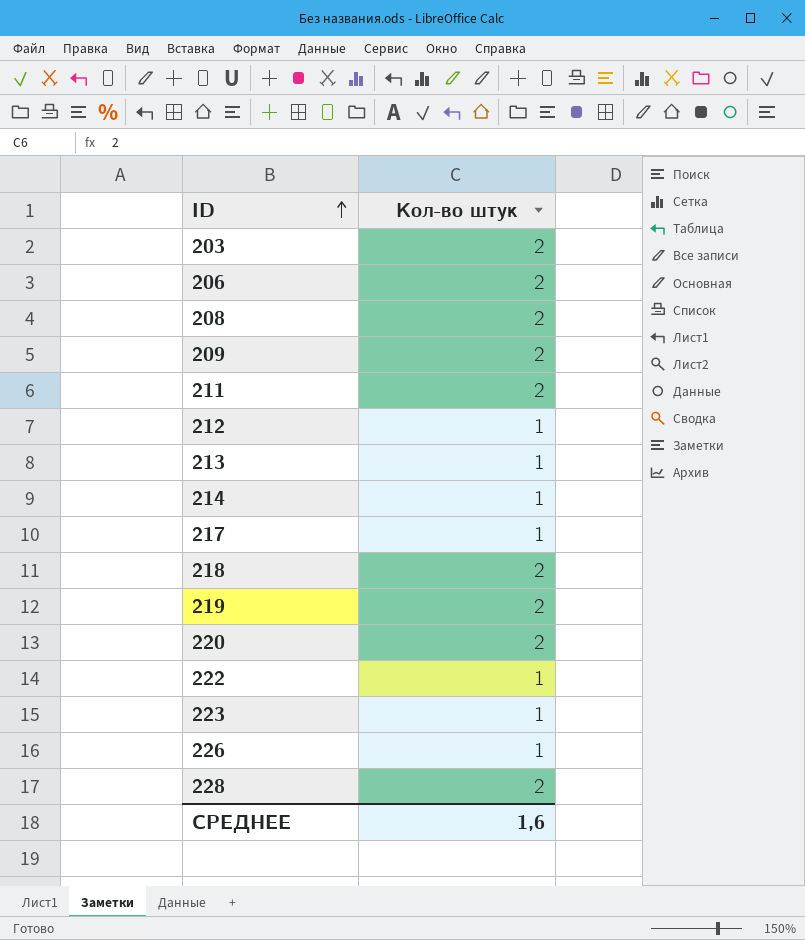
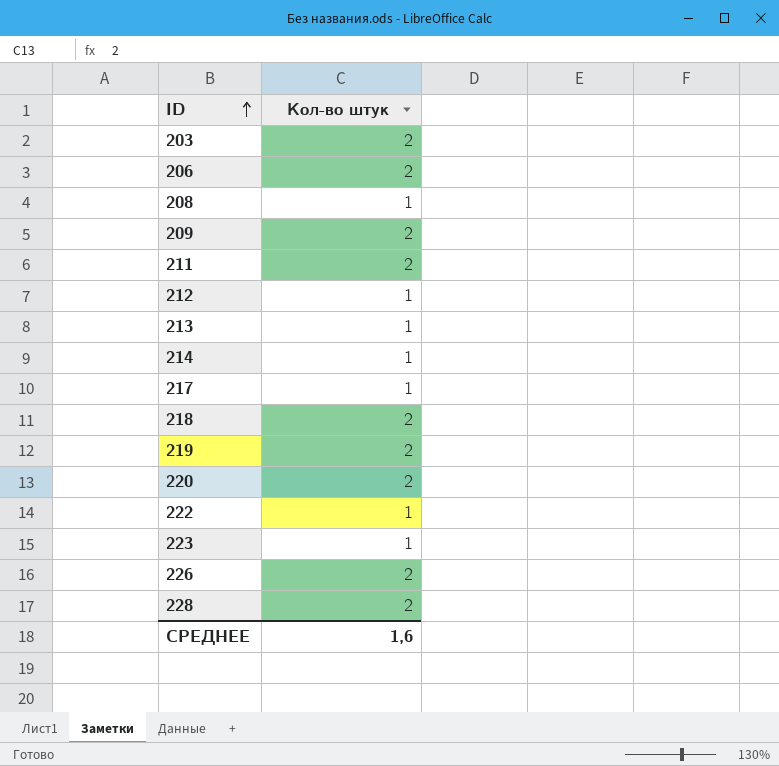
208 | Кол-во штук: 2 -> 1
226 | Кол-во штук: 1 -> 2

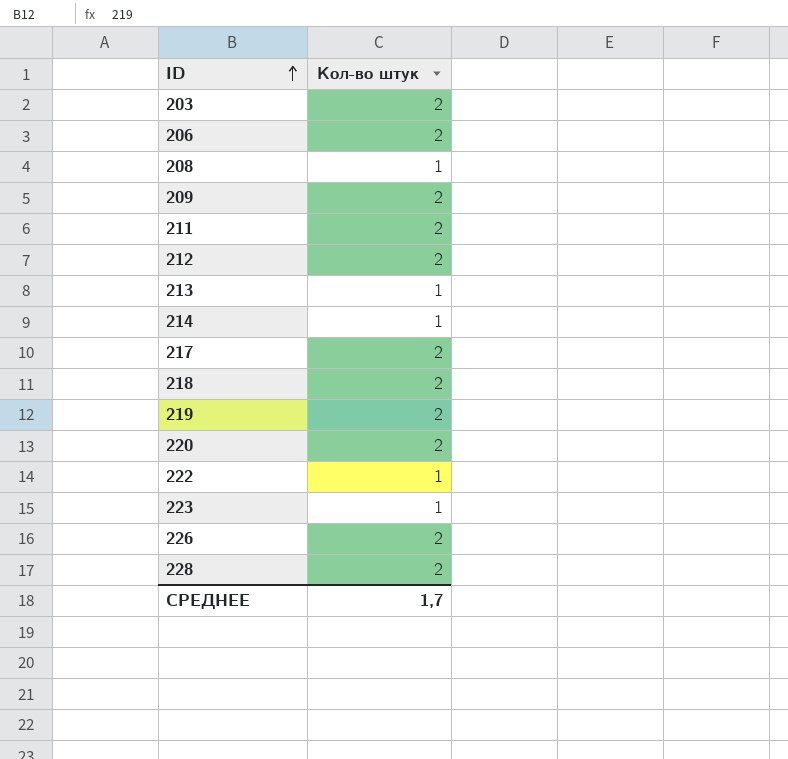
212 | Кол-во штук: 1 -> 2
217 | Кол-во штук: 1 -> 2
СРЕДНЕЕ | Кол-во штук: 1,6 -> 1,7

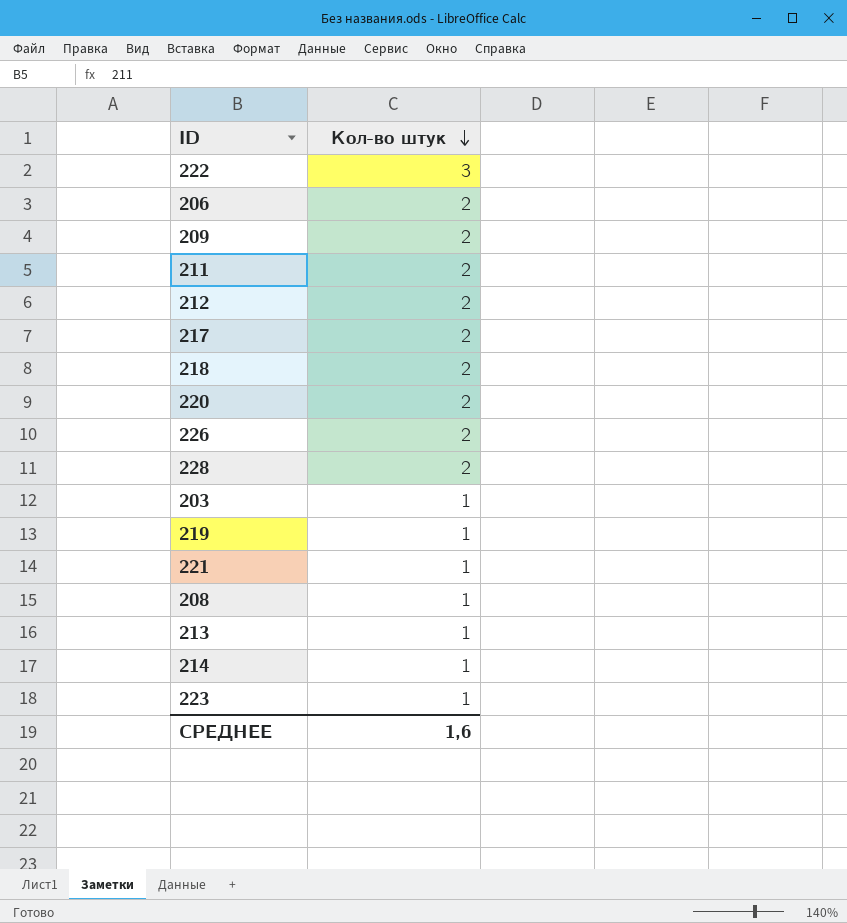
row order: ID ascending -> Кол-во штук descending
222 | Кол-во штук: 1 -> 3
203 | Кол-во штук: 2 -> 1
219 | Кол-во штук: 2 -> 1
row 221: none -> 1
СРЕДНЕЕ | Кол-во штук: 1,7 -> 1,6

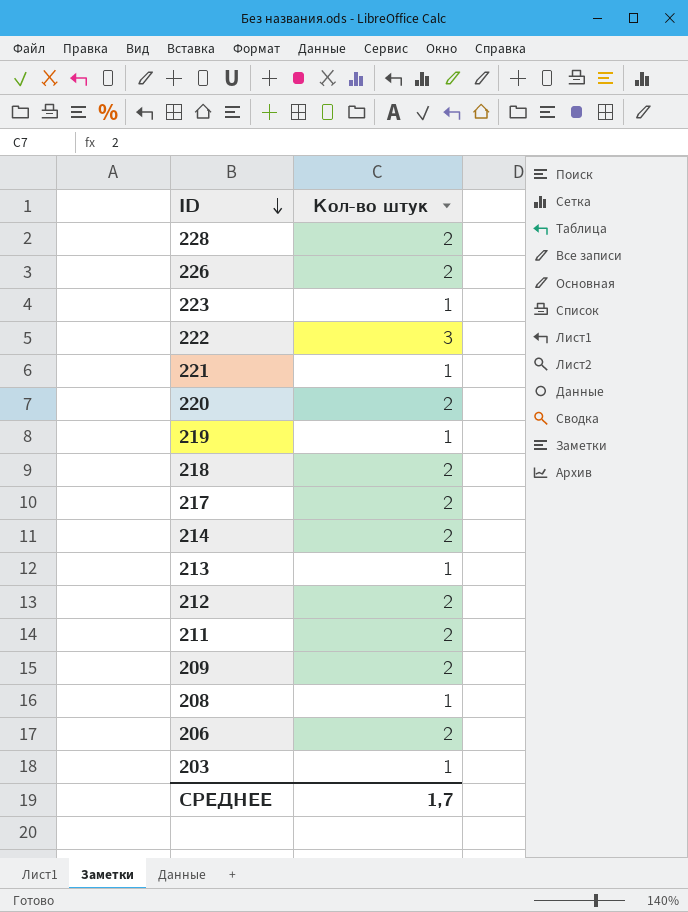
row order: Кол-во штук descending -> ID descending
214 | Кол-во штук: 1 -> 2
СРЕДНЕЕ | Кол-во штук: 1,6 -> 1,7

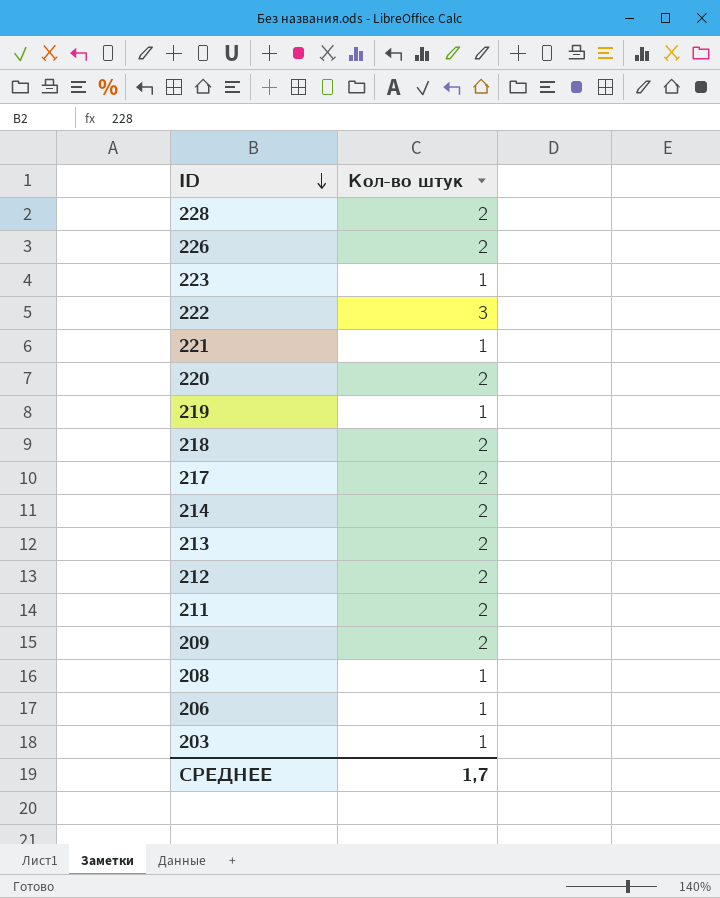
213 | Кол-во штук: 1 -> 2
206 | Кол-во штук: 2 -> 1

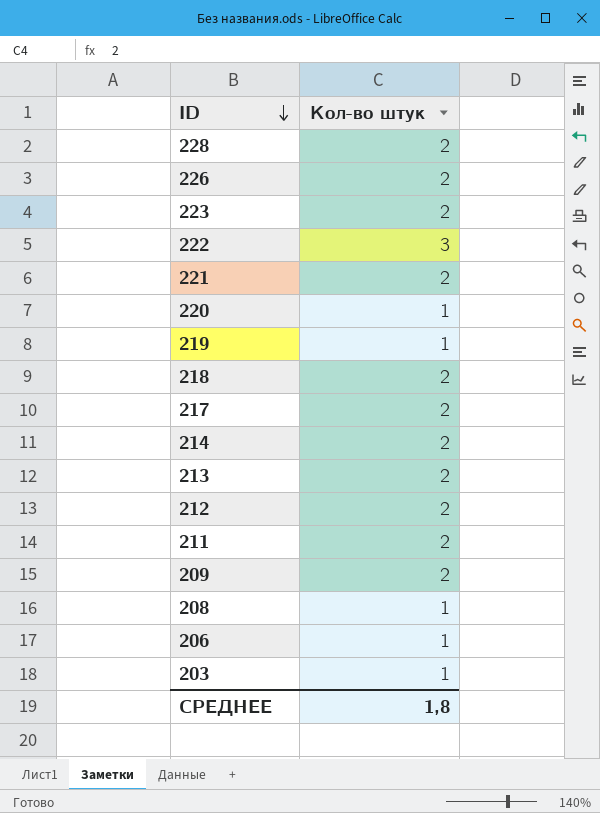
223 | Кол-во штук: 1 -> 2
221 | Кол-во штук: 1 -> 2
220 | Кол-во штук: 2 -> 1
СРЕДНЕЕ | Кол-во штук: 1,7 -> 1,8

